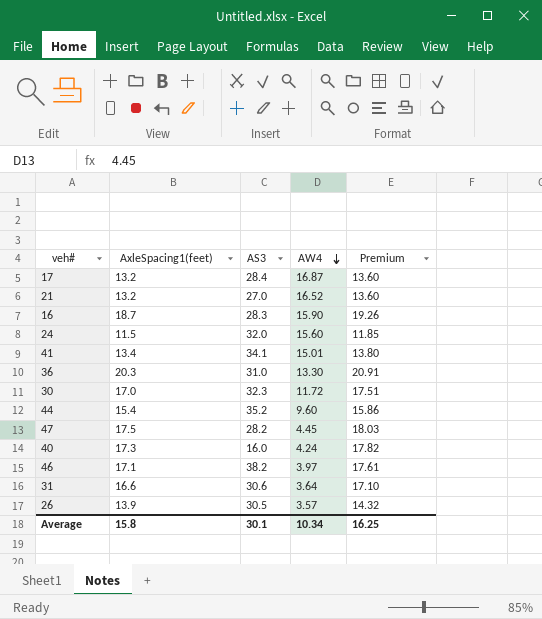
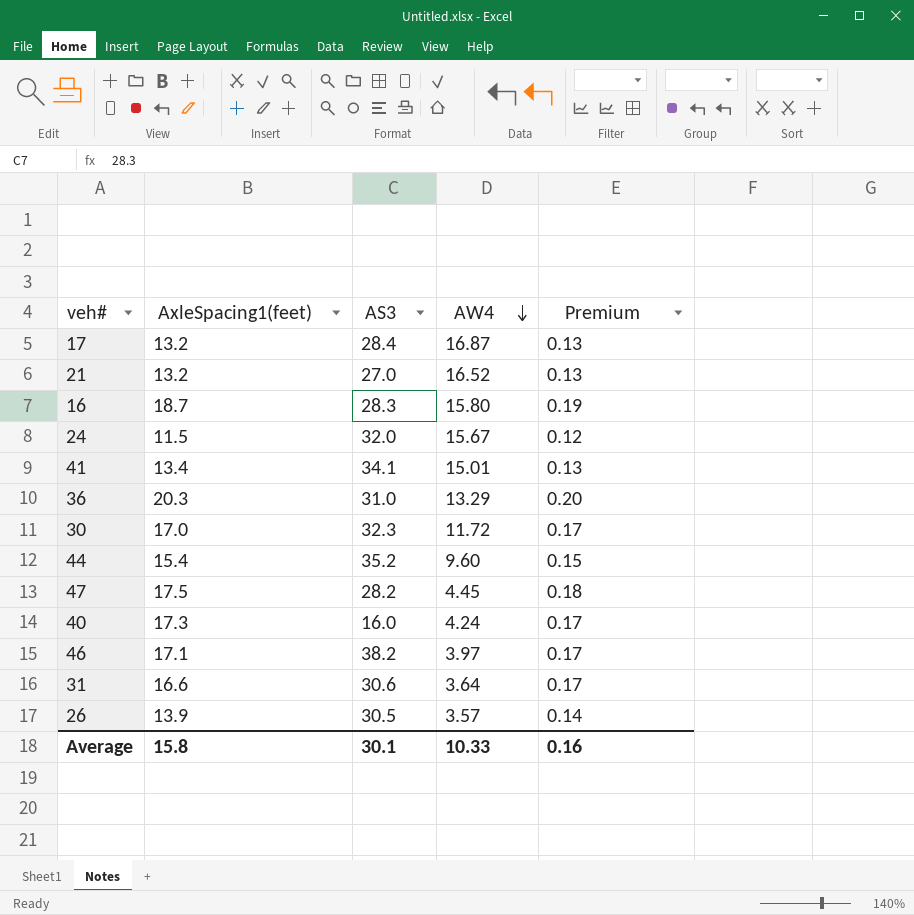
column Premium | formula: [AxleSpacing1(feet)] * 1.03 -> [AxleSpacing1(feet)] * 0.01
16 | AW4: 15.90 -> 15.80
24 | AW4: 15.60 -> 15.67
36 | AW4: 13.30 -> 13.29
Average | AW4: 10.34 -> 10.33
Average | Premium: 16.25 -> 0.16

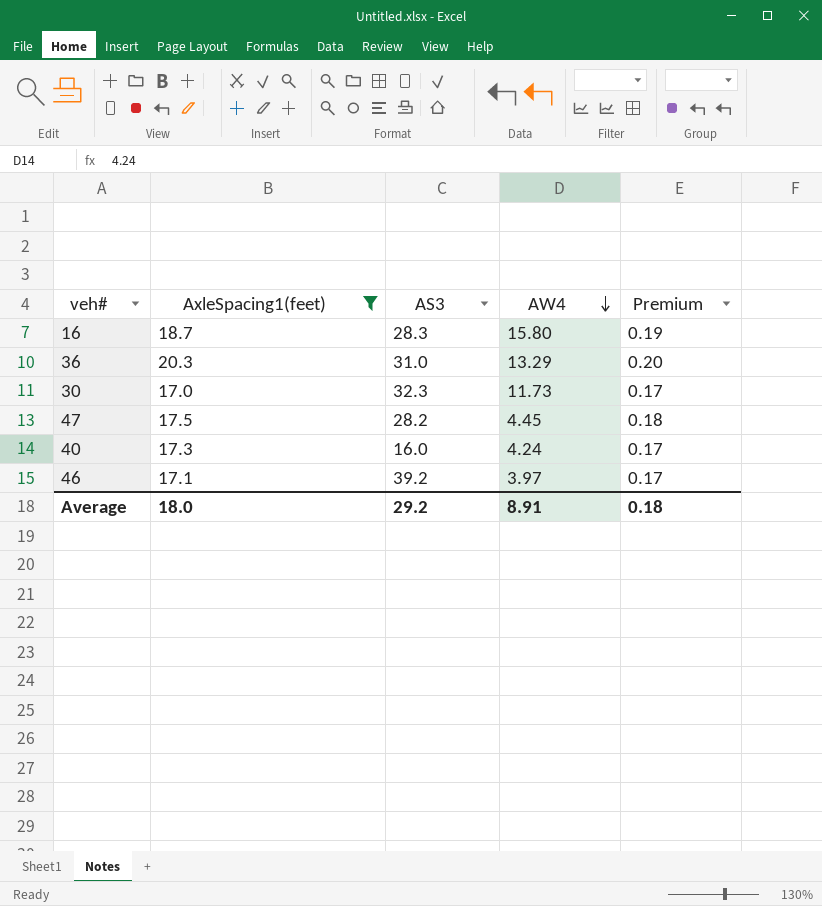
filter: none -> AxleSpacing1(feet) >= 17.0
30 | AW4: 11.72 -> 11.73
46 | AS3: 38.2 -> 39.2
Average | AxleSpacing1(feet): 15.8 -> 18.0
Average | AS3: 30.1 -> 29.2
Average | AW4: 10.33 -> 8.91
Average | Premium: 0.16 -> 0.18

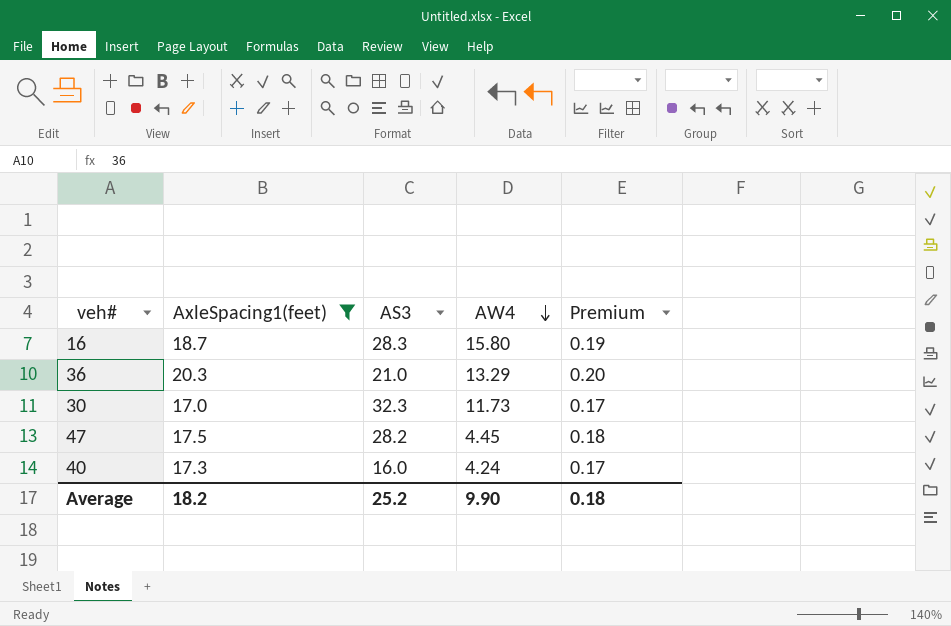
row 46: 17.1 | 39.2 | 3.97 | 0.17 -> none
36 | AS3: 31.0 -> 21.0
Average | AxleSpacing1(feet): 18.0 -> 18.2
Average | AS3: 29.2 -> 25.2
Average | AW4: 8.91 -> 9.90

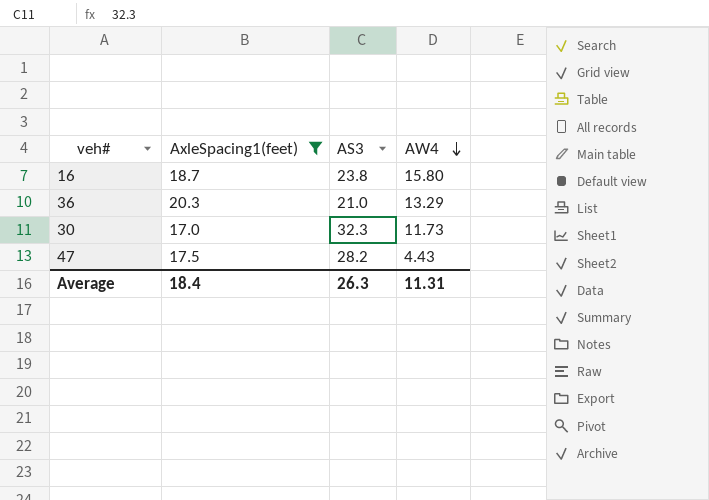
column Premium | formula: [AxleSpacing1(feet)] * 0.01 -> none
row 40: 17.3 | 16.0 | 4.24 | 0.17 -> none
16 | AS3: 28.3 -> 23.8
47 | AW4: 4.45 -> 4.43
Average | AxleSpacing1(feet): 18.2 -> 18.4
Average | AS3: 25.2 -> 26.3
Average | AW4: 9.90 -> 11.31

